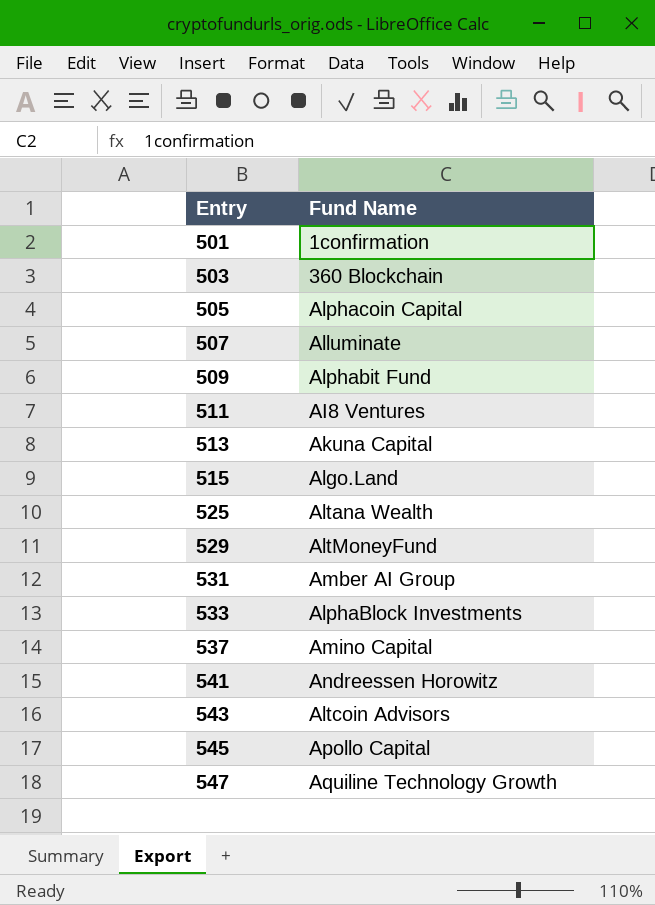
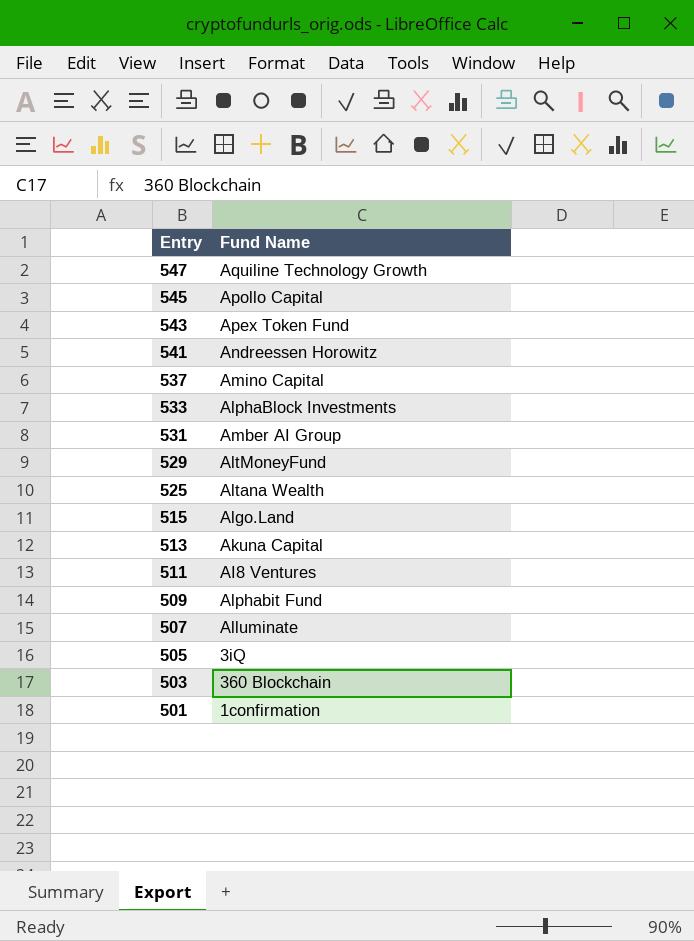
row order: Entry ascending -> Entry descending
543 | Fund Name: Altcoin Advisors -> Apex Token Fund
505 | Fund Name: Alphacoin Capital -> 3iQ

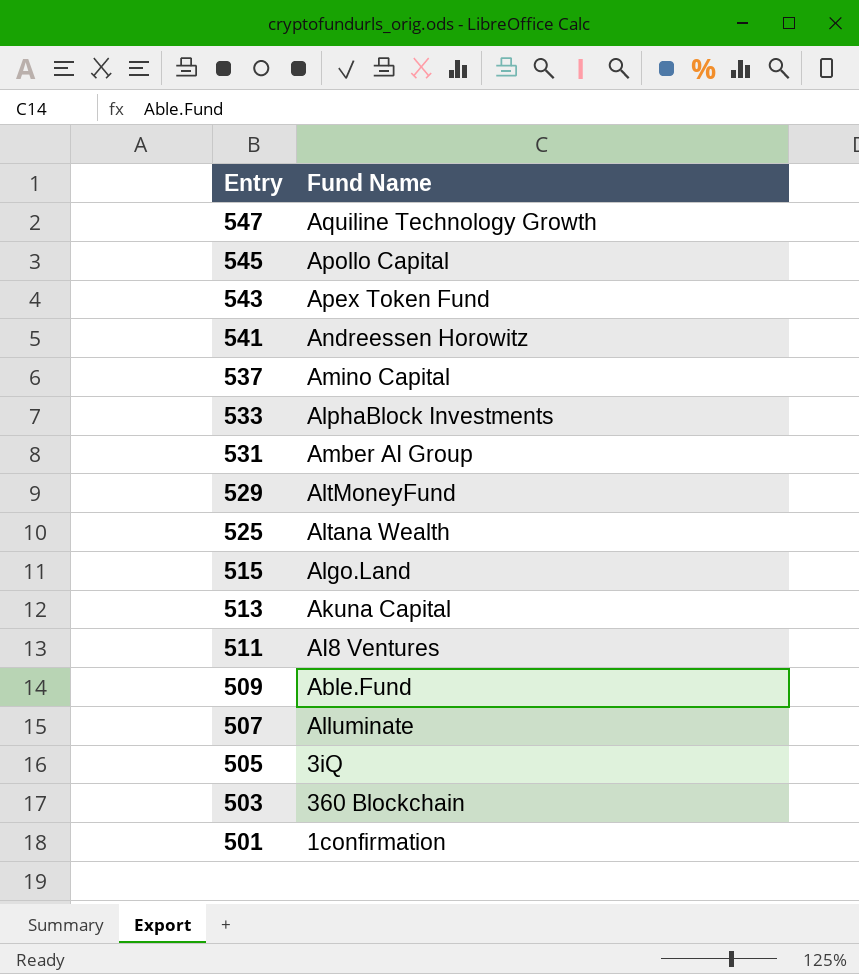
509 | Fund Name: Alphabit Fund -> Able.Fund

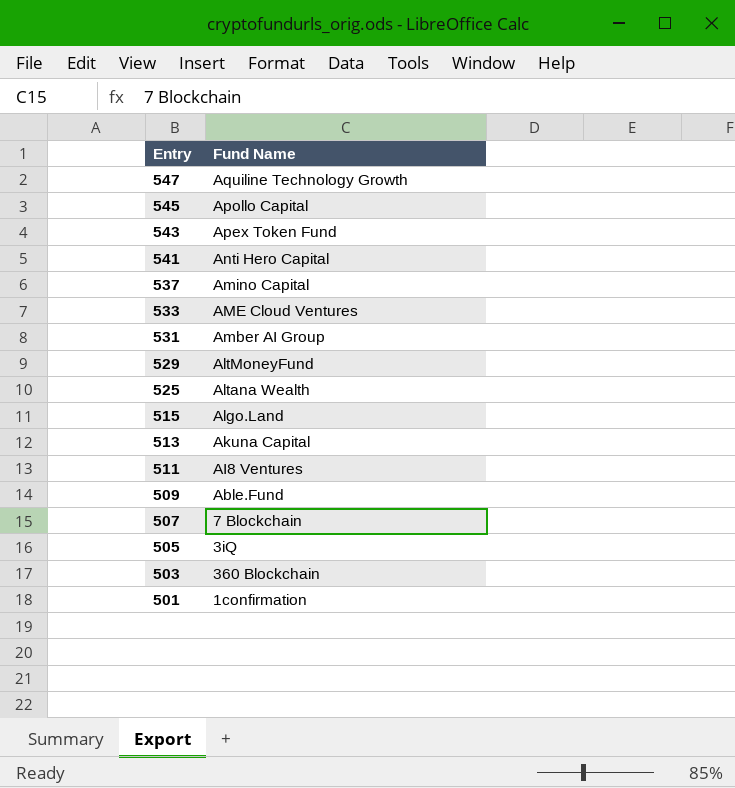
541 | Fund Name: Andreessen Horowitz -> Anti Hero Capital
533 | Fund Name: AlphaBlock Investments -> AME Cloud Ventures
507 | Fund Name: Alluminate -> 7 Blockchain

